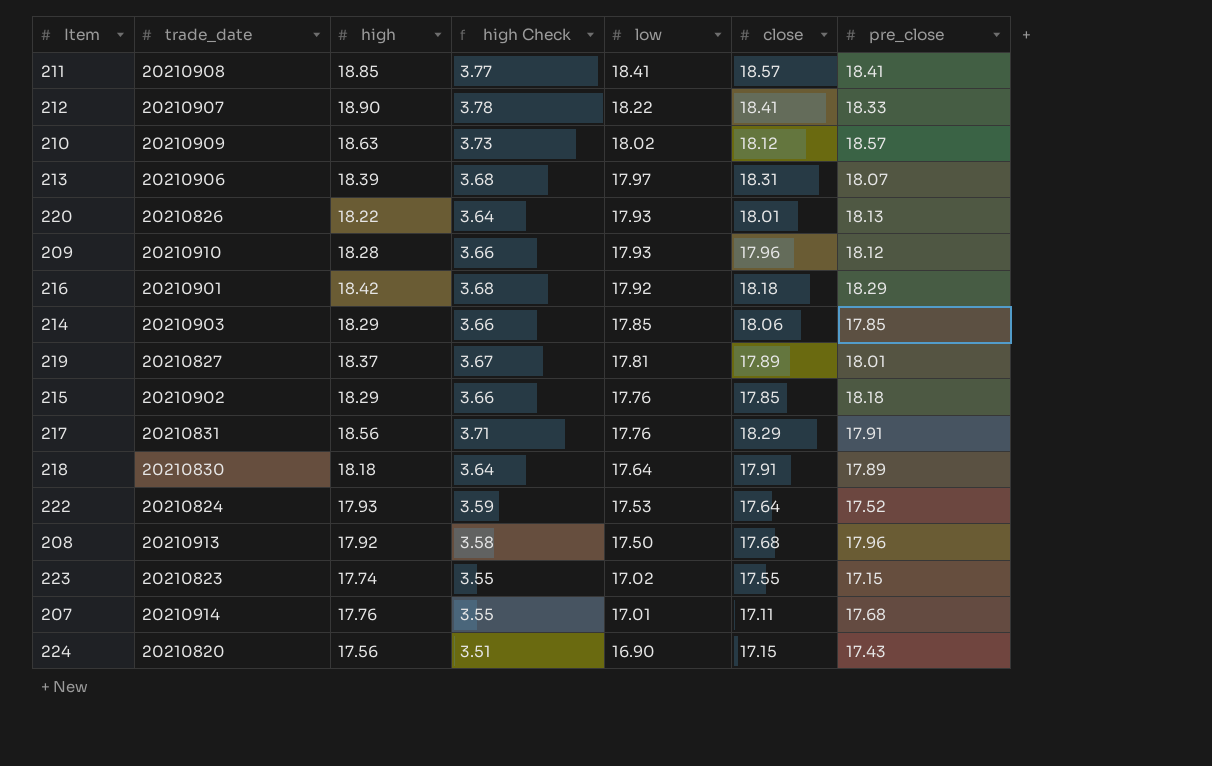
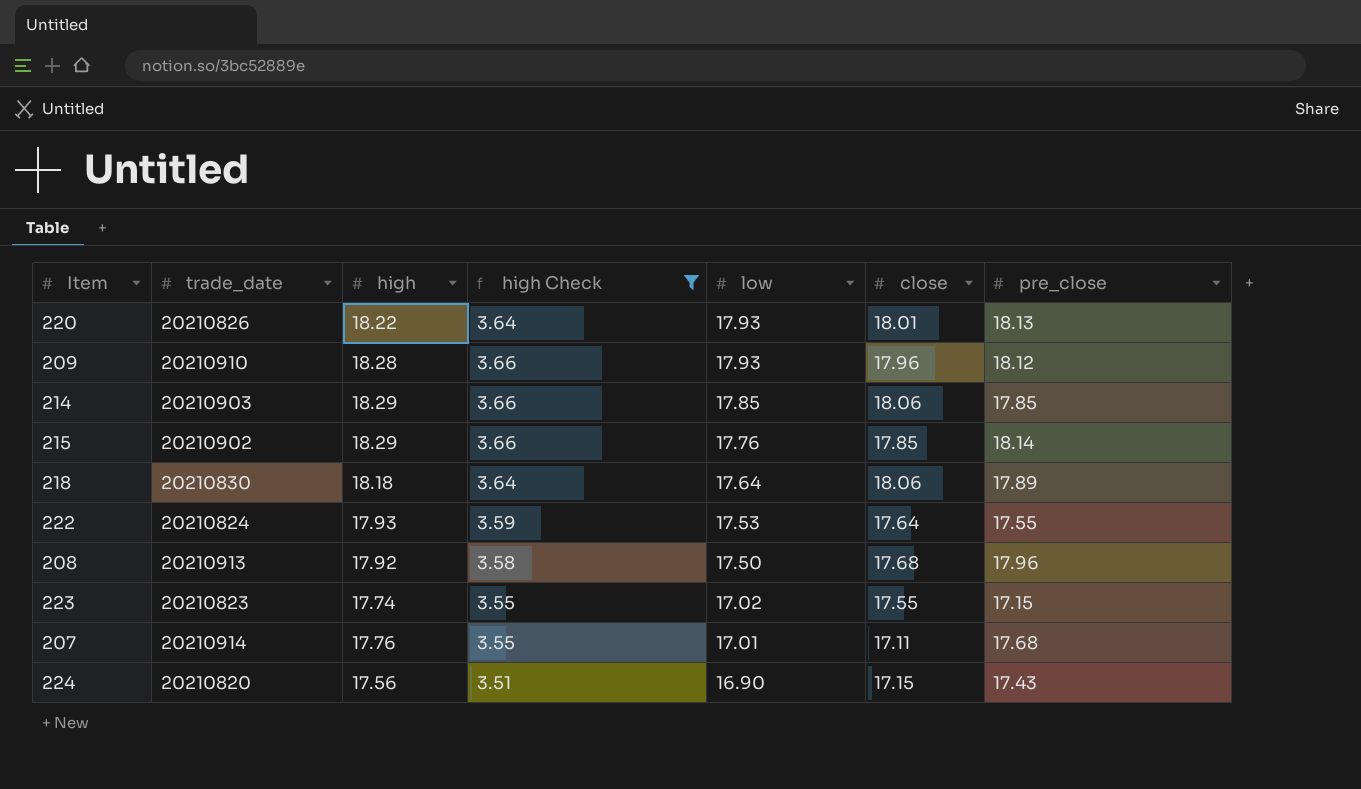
filter: none -> high Check <= 3.66
215 | pre_close: 18.18 -> 18.14
218 | close: 17.91 -> 18.06
222 | pre_close: 17.52 -> 17.55

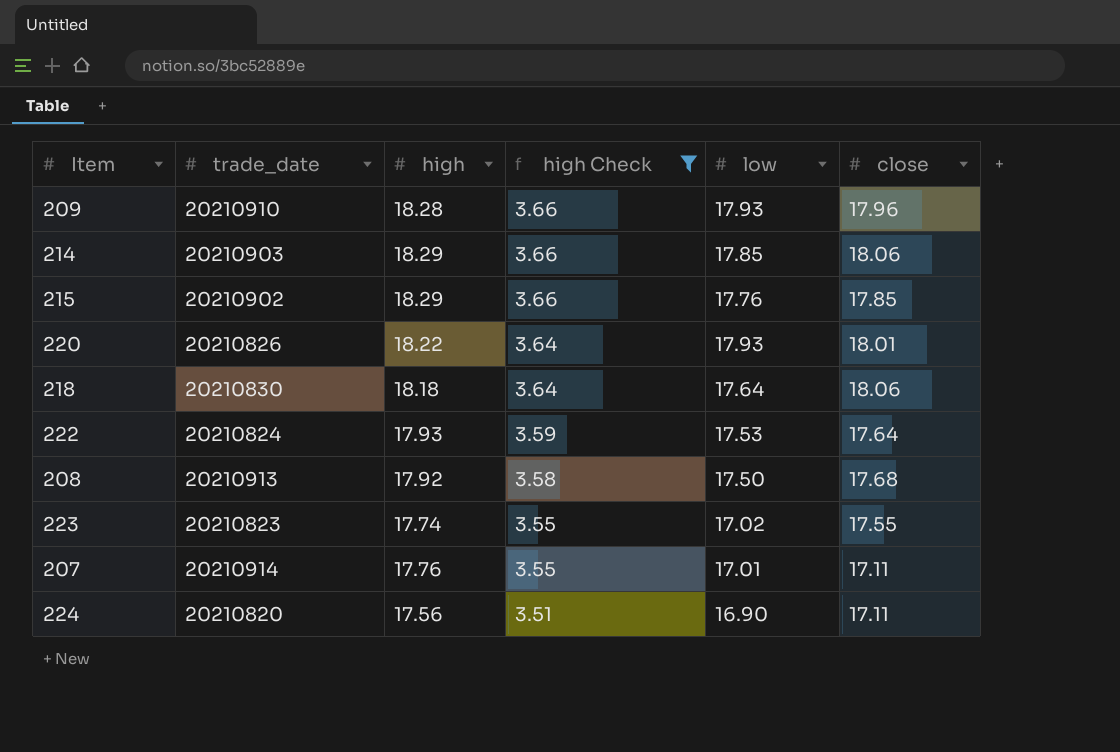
row order: low descending -> high Check descending
column pre_close | position: 7 -> none
224 | close: 17.15 -> 17.11

